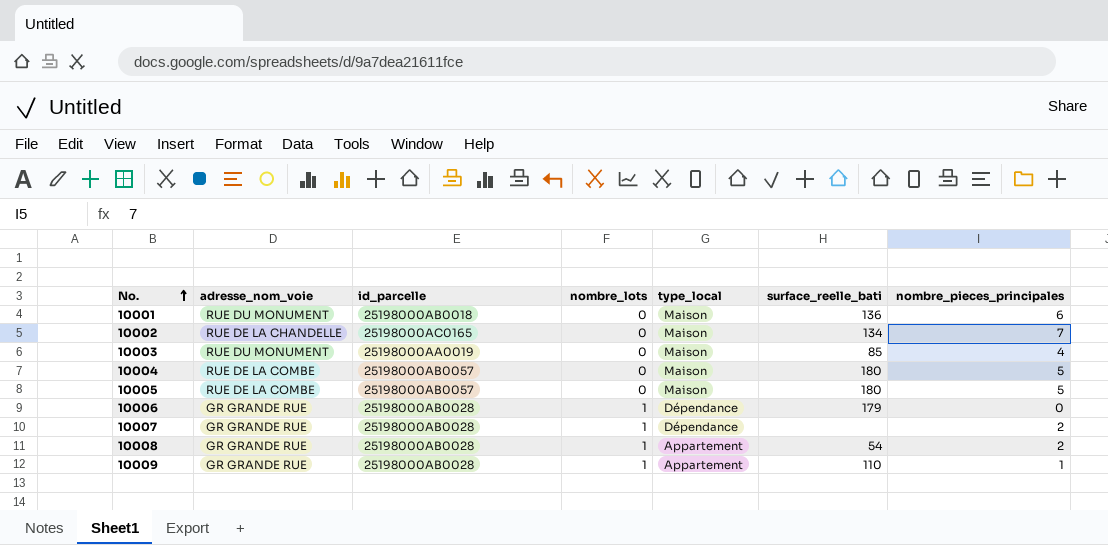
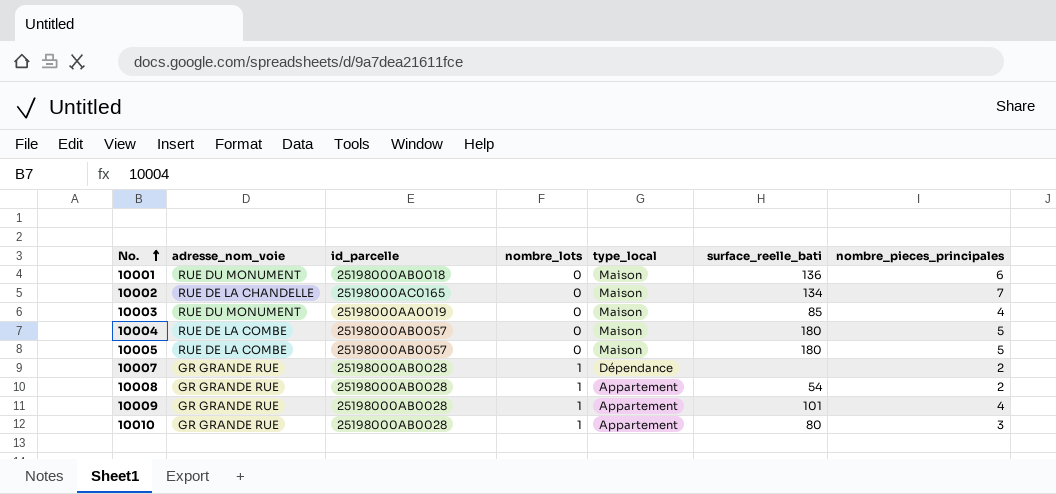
row 10006: GR GRANDE RUE | 25198000AB0028 | 1 | Dépendance | 179 | 0 -> none
10009 | surface_reelle_bati: 110 -> 101
10009 | nombre_pieces_principales: 1 -> 4
row 10010: none -> GR GRANDE RUE | 25198000AB0028 | 1 | Appartement | 80 | 3

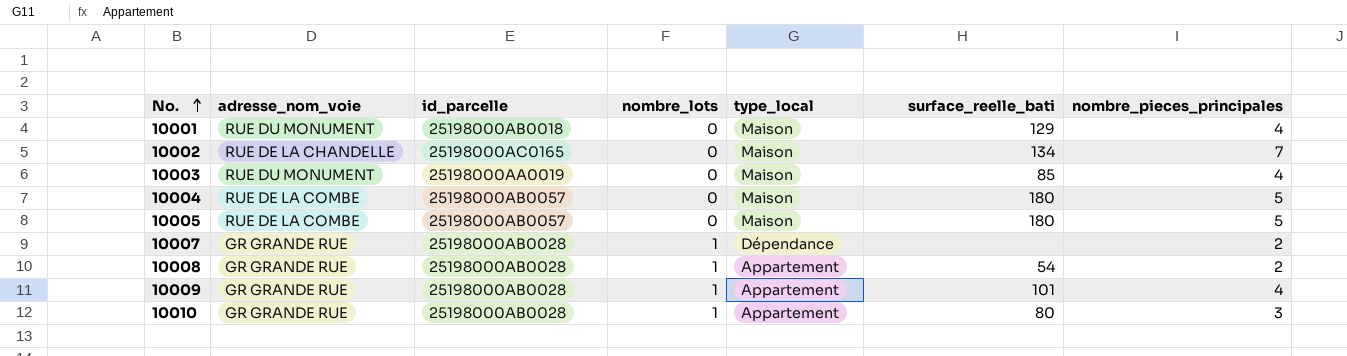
10001 | surface_reelle_bati: 136 -> 129
10001 | nombre_pieces_principales: 6 -> 4

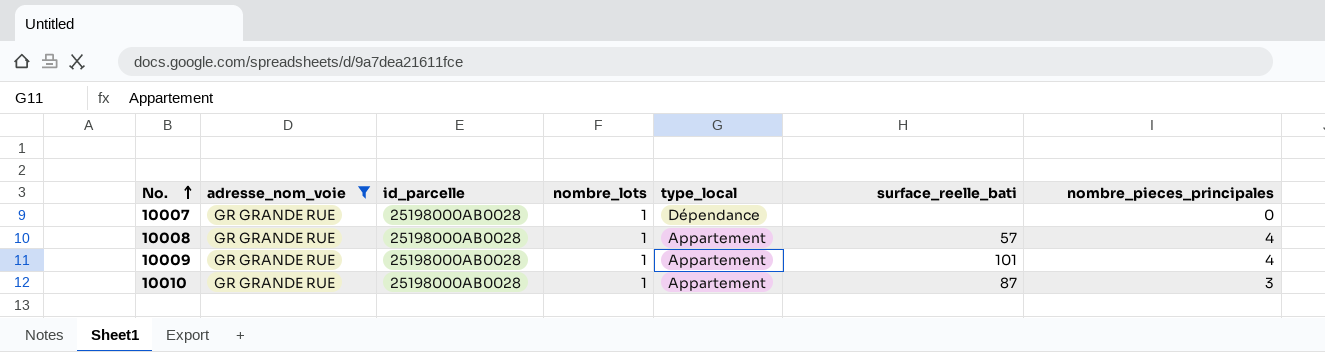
filter: none -> adresse_nom_voie = GR GRANDE RUE
10007 | nombre_pieces_principales: 2 -> 0
10008 | surface_reelle_bati: 54 -> 57
10008 | nombre_pieces_principales: 2 -> 4
10010 | surface_reelle_bati: 80 -> 87

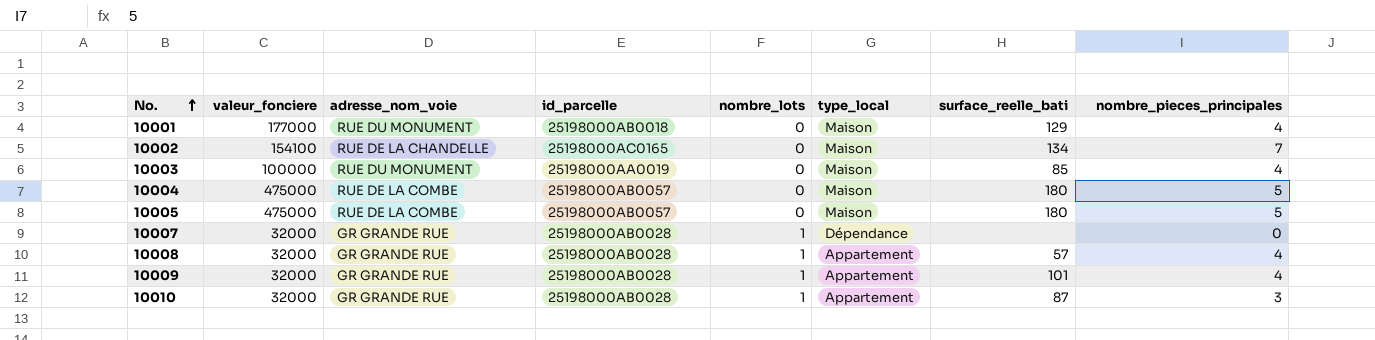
filter: adresse_nom_voie = GR GRANDE RUE -> none
column valeur_fonciere | position: none -> 2

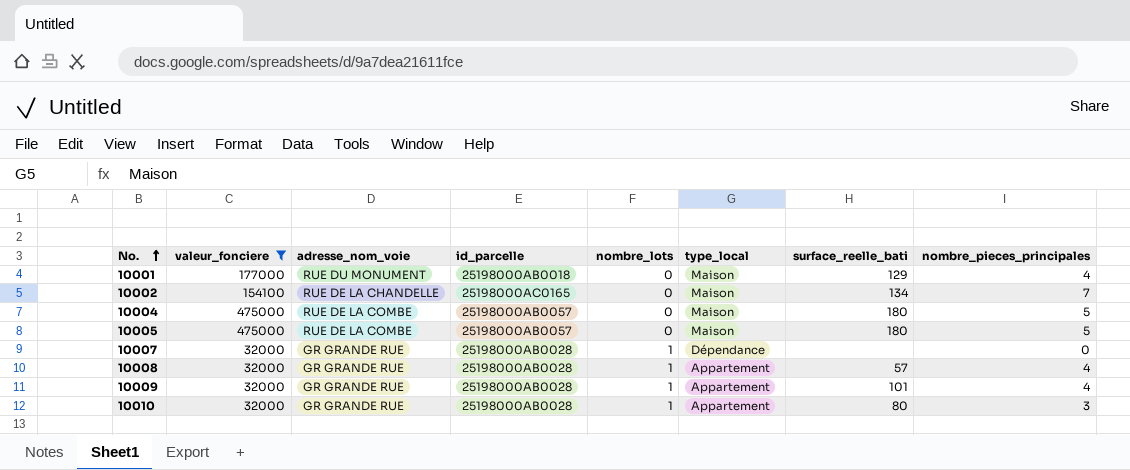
filter: none -> valeur_fonciere != 100000
10010 | surface_reelle_bati: 87 -> 80

